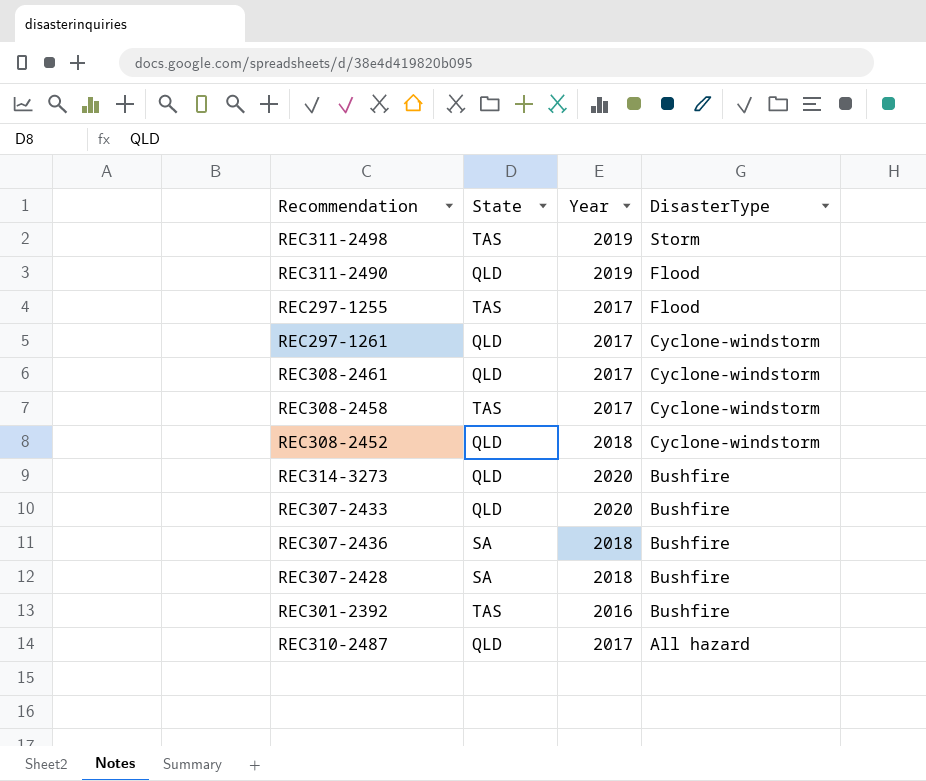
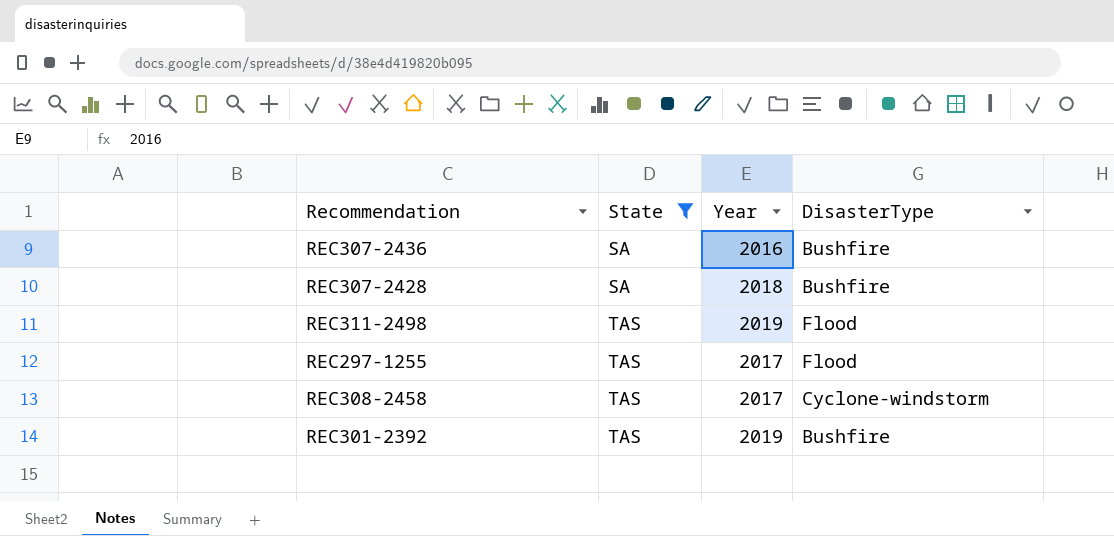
filter: none -> State != QLD
row order: DisasterType descending -> State ascending
REC307-2436 | Year: 2018 -> 2016
REC311-2498 | DisasterType: Storm -> Flood
REC301-2392 | Year: 2016 -> 2019

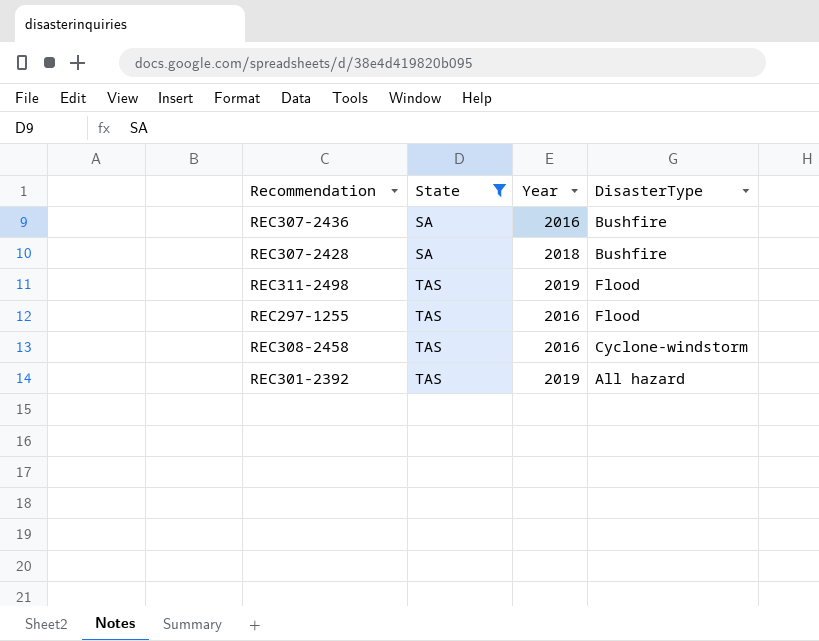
REC297-1255 | Year: 2017 -> 2016
REC308-2458 | Year: 2017 -> 2016
REC301-2392 | DisasterType: Bushfire -> All hazard

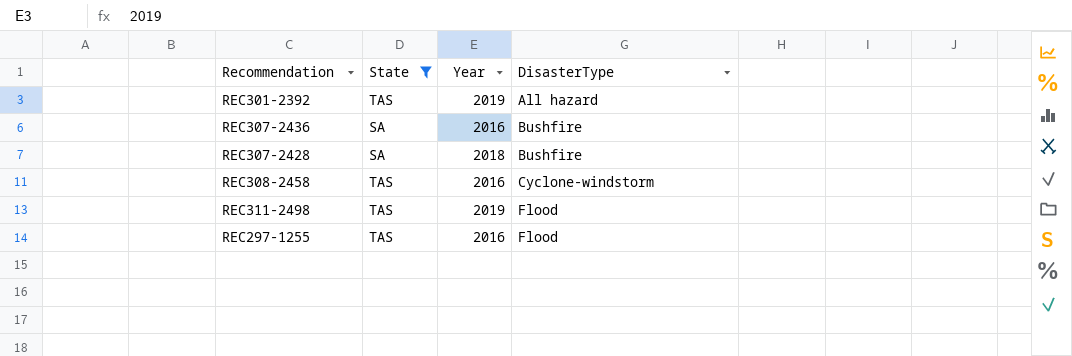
row order: State ascending -> DisasterType ascending

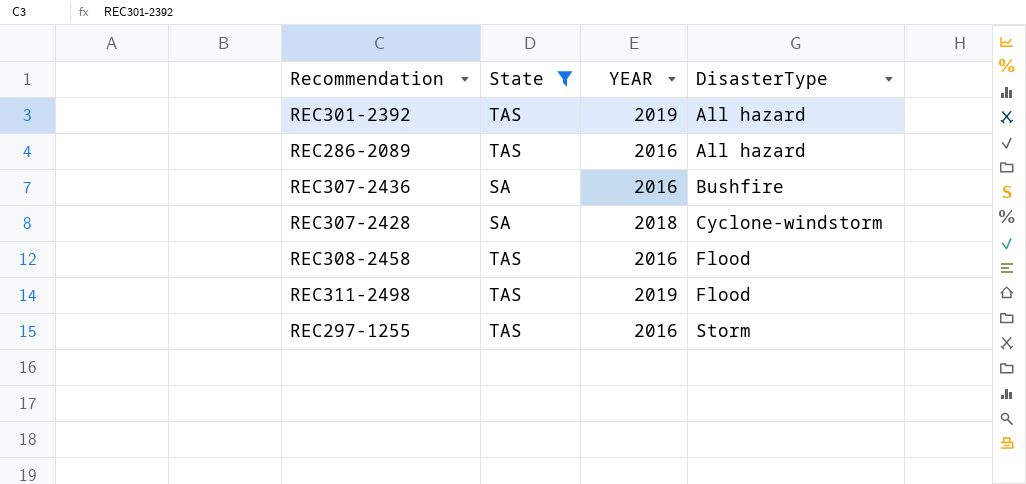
column name: Year -> YEAR
row REC286-2089: none -> TAS | 2016 | All hazard
REC307-2428 | DisasterType: Bushfire -> Cyclone-windstorm
REC308-2458 | DisasterType: Cyclone-windstorm -> Flood
REC297-1255 | DisasterType: Flood -> Storm

